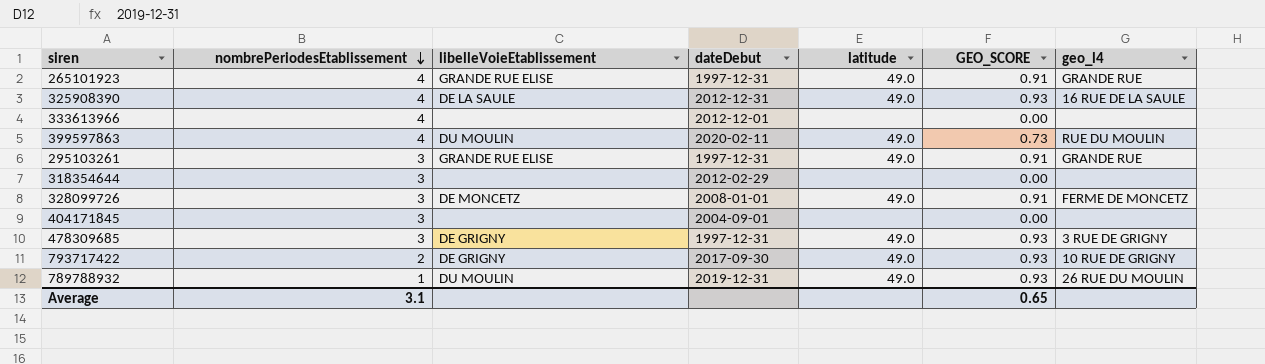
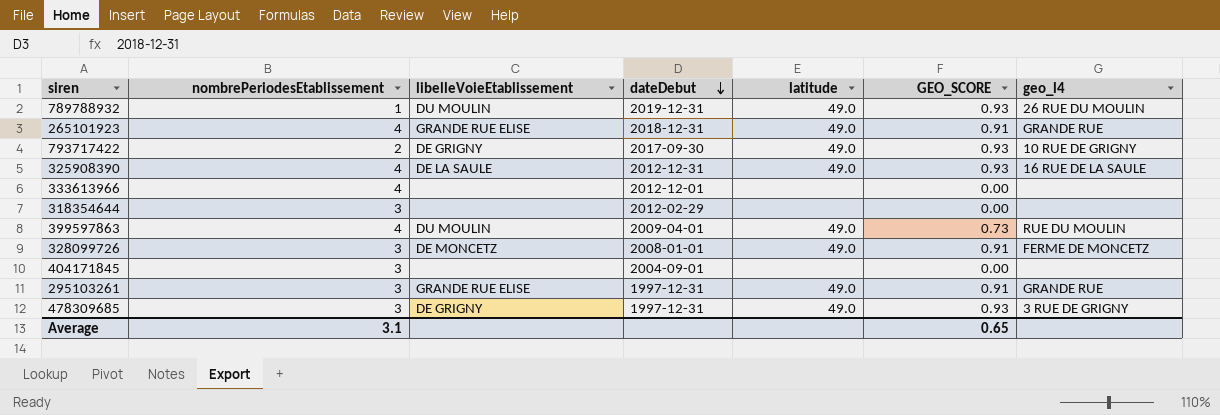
row order: nombrePeriodesEtablissement descending -> dateDebut descending
265101923 | dateDebut: 1997-12-31 -> 2018-12-31
399597863 | dateDebut: 2020-02-11 -> 2009-04-01

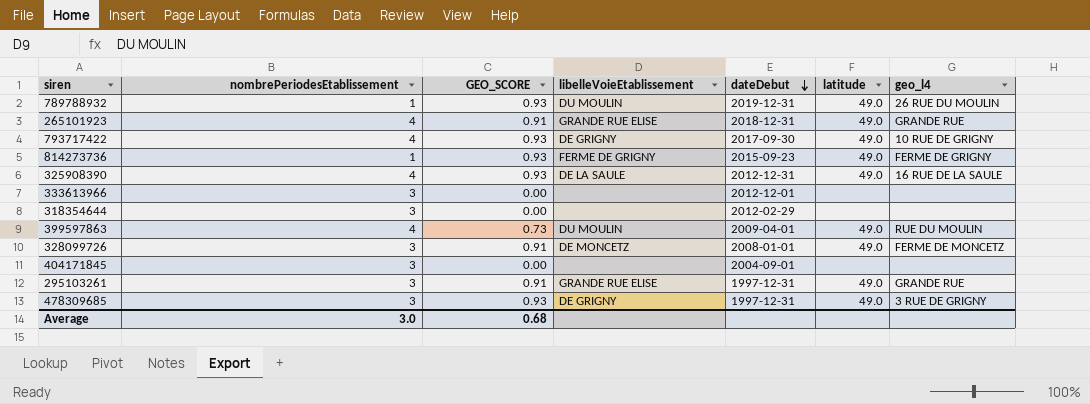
column GEO_SCORE | position: 6 -> 3
793717422 | nombrePeriodesEtablissement: 2 -> 4
row 814273736: none -> 1 | 0.93 | FERME DE GRIGNY | 2015-09-23 | 49.0 | FERME DE GRIGNY
333613966 | nombrePeriodesEtablissement: 4 -> 3
Average | nombrePeriodesEtablissement: 3.1 -> 3.0
Average | GEO_SCORE: 0.65 -> 0.68

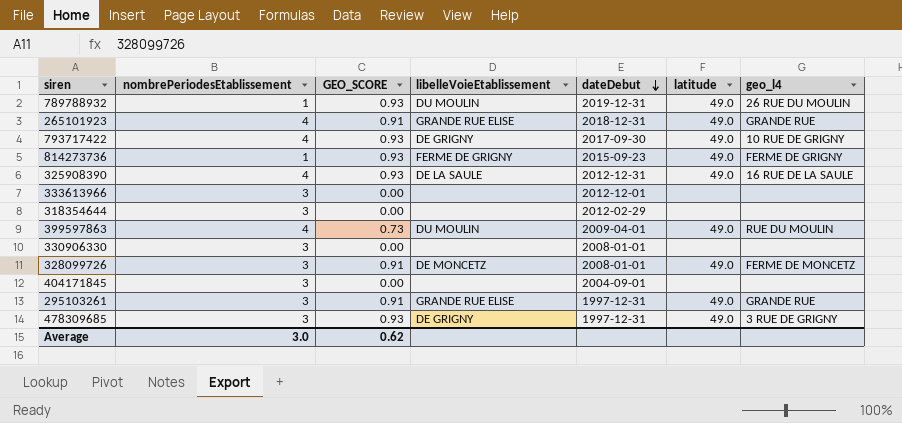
row 330906330: none -> 3 | 0.00 | none | 2008-01-01 | none | none
Average | GEO_SCORE: 0.68 -> 0.62

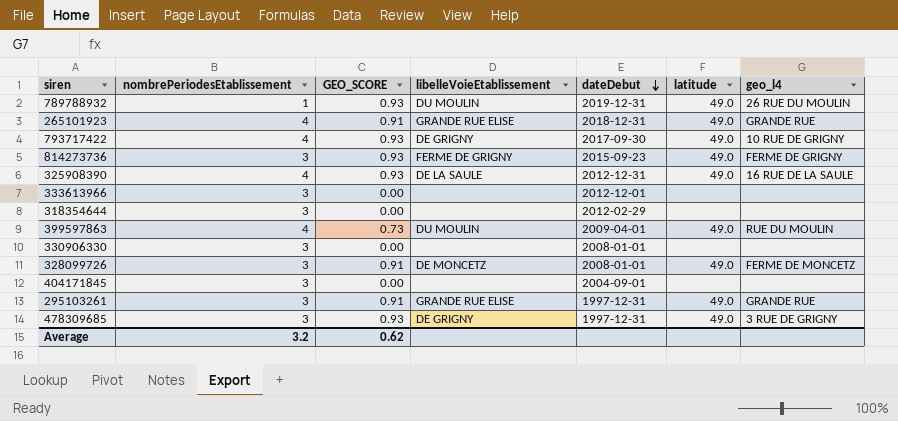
814273736 | nombrePeriodesEtablissement: 1 -> 3
Average | nombrePeriodesEtablissement: 3.0 -> 3.2

